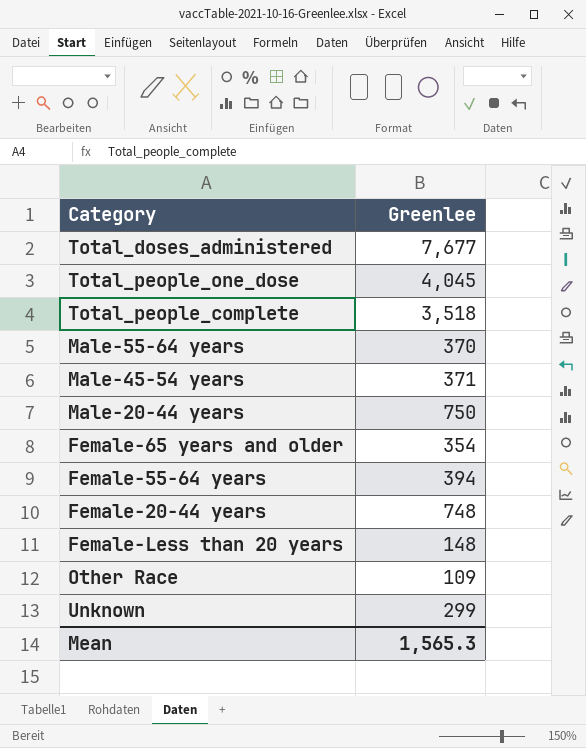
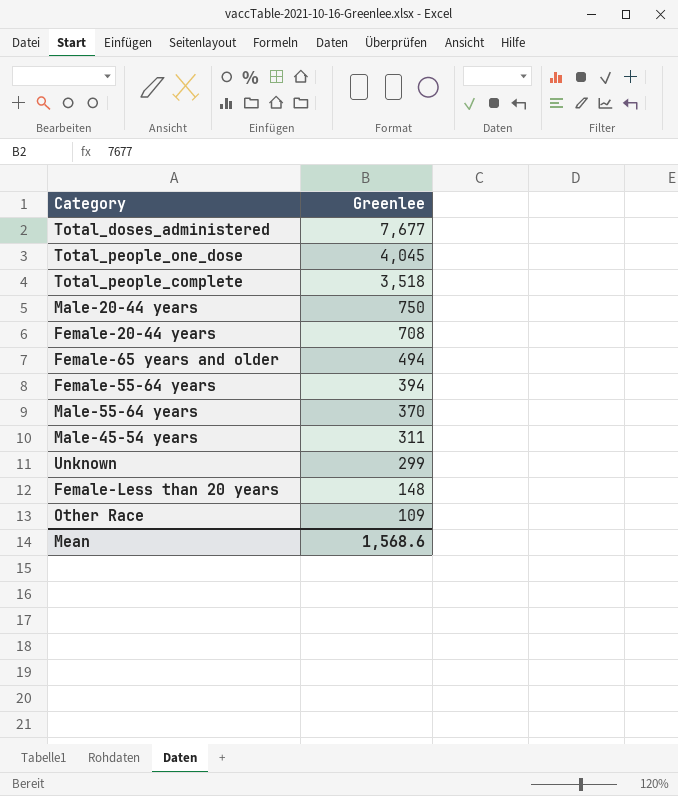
row order: none -> Greenlee descending
Female-20-44 years | Greenlee: 748 -> 708
Female-65 years and older | Greenlee: 354 -> 494
Male-45-54 years | Greenlee: 371 -> 311
Mean | Greenlee: 1,565.3 -> 1,568.6

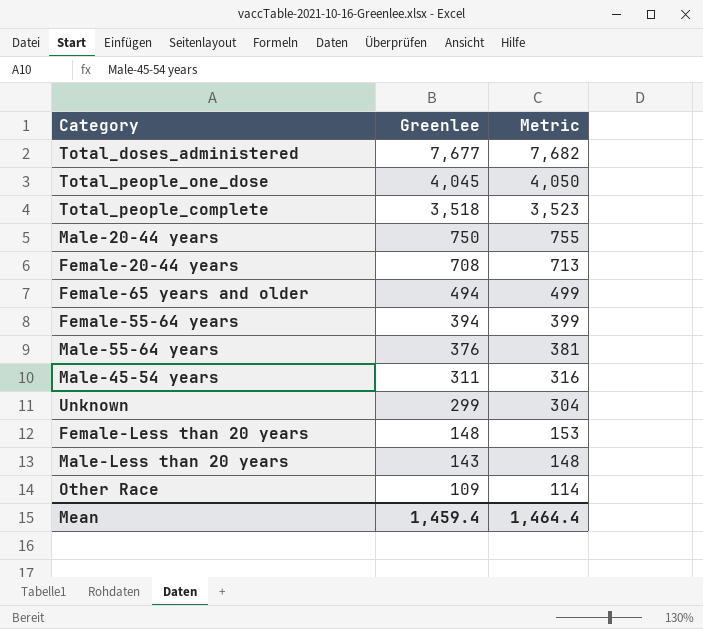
column Metric | formula: none -> [Greenlee] + 5
Male-55-64 years | Greenlee: 370 -> 376
row Male-Less than 20 years: none -> 143 | 148
Mean | Greenlee: 1,568.6 -> 1,459.4

